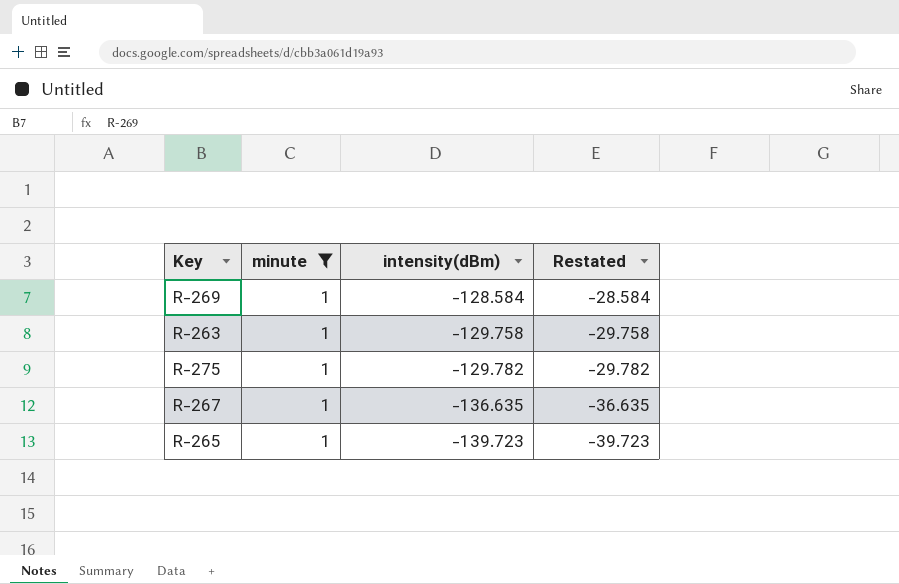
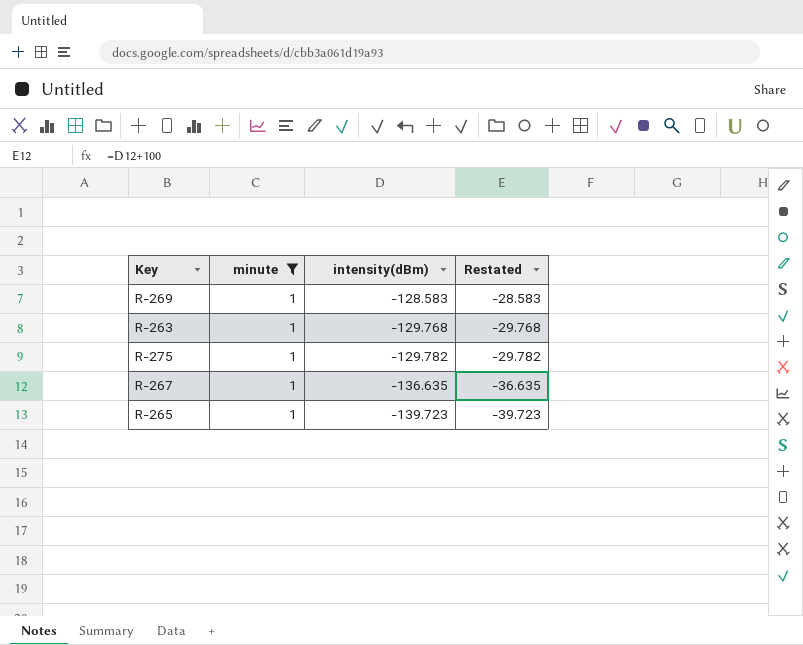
R-269 | intensity(dBm): -128.584 -> -128.583
R-269 | Restated: -28.584 -> -28.583
R-263 | intensity(dBm): -129.758 -> -129.768
R-263 | Restated: -29.758 -> -29.768

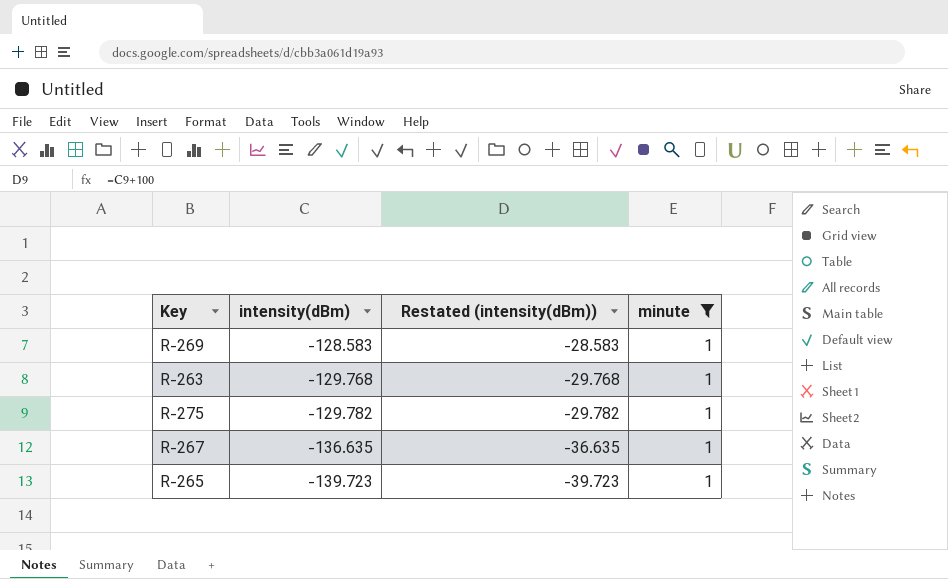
column name: Restated -> Restated (intensity(dBm))
column minute | position: 2 -> 4

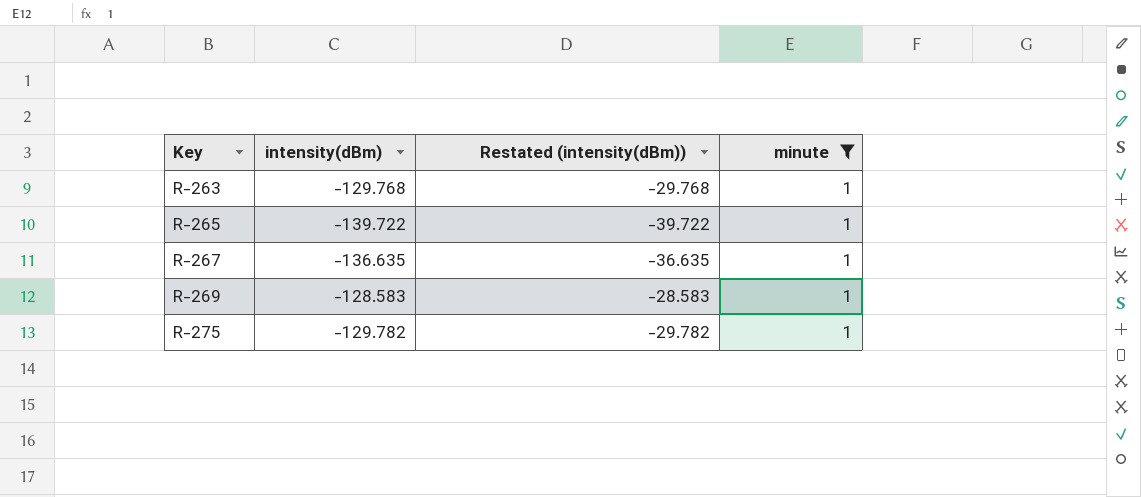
row order: intensity(dBm) descending -> Key ascending
R-265 | intensity(dBm): -139.723 -> -139.722
R-265 | Restated (intensity(dBm)): -39.723 -> -39.722

